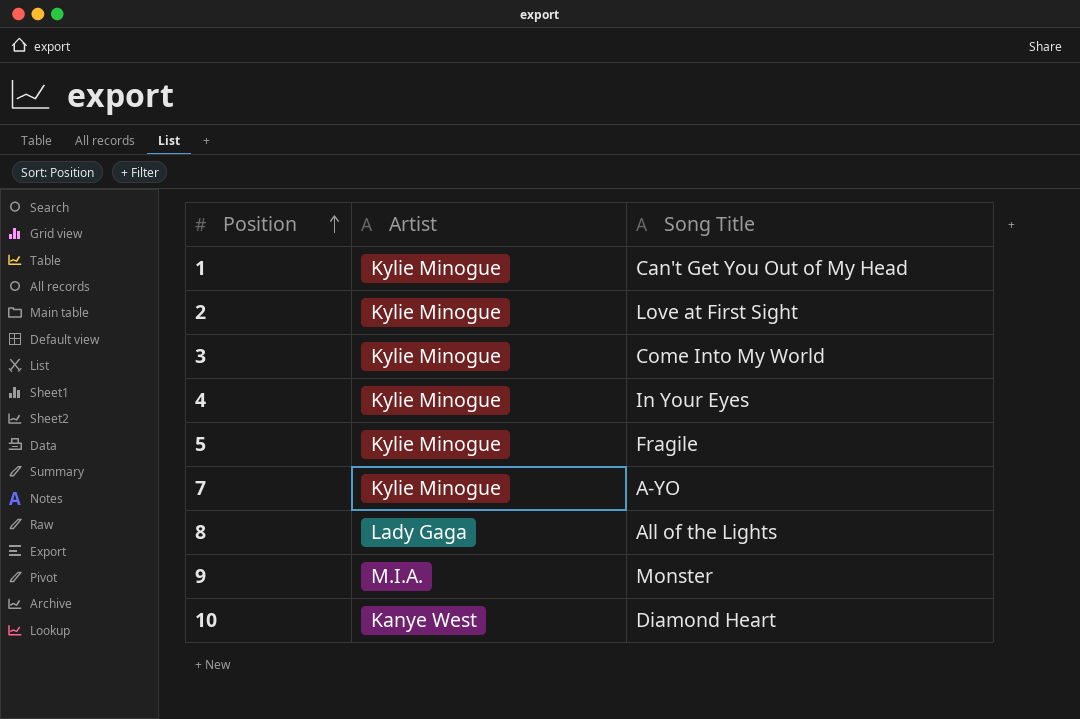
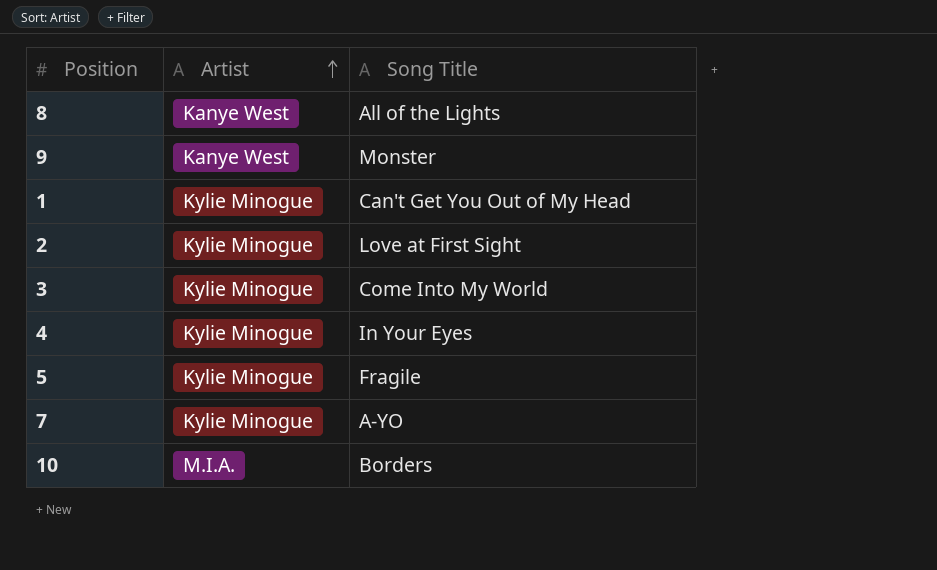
row order: Position ascending -> Artist ascending
8 | Artist: Lady Gaga -> Kanye West
9 | Artist: M.I.A. -> Kanye West
10 | Artist: Kanye West -> M.I.A.
10 | Song Title: Diamond Heart -> Borders

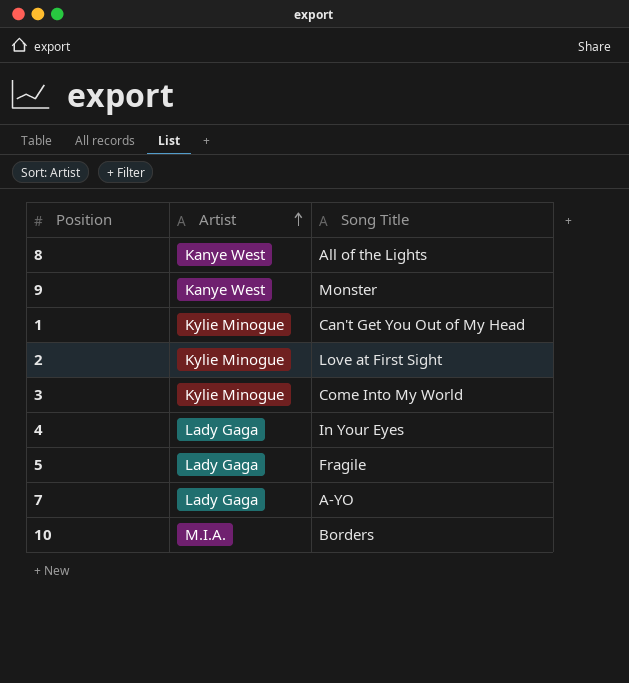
4 | Artist: Kylie Minogue -> Lady Gaga
5 | Artist: Kylie Minogue -> Lady Gaga
7 | Artist: Kylie Minogue -> Lady Gaga

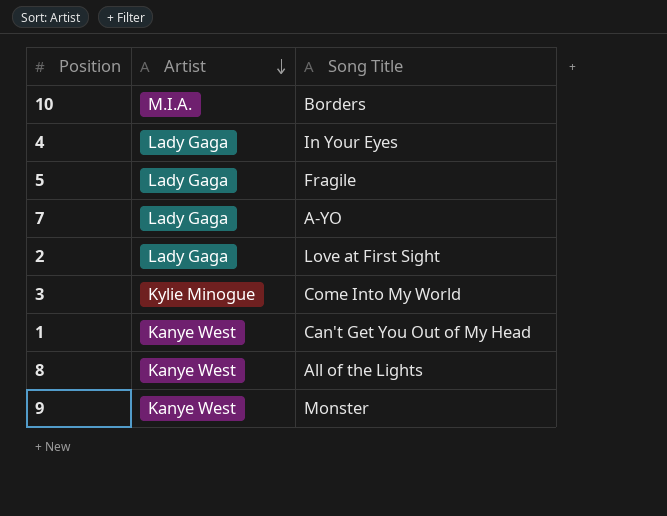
row order: Artist ascending -> Artist descending
2 | Artist: Kylie Minogue -> Lady Gaga
1 | Artist: Kylie Minogue -> Kanye West

